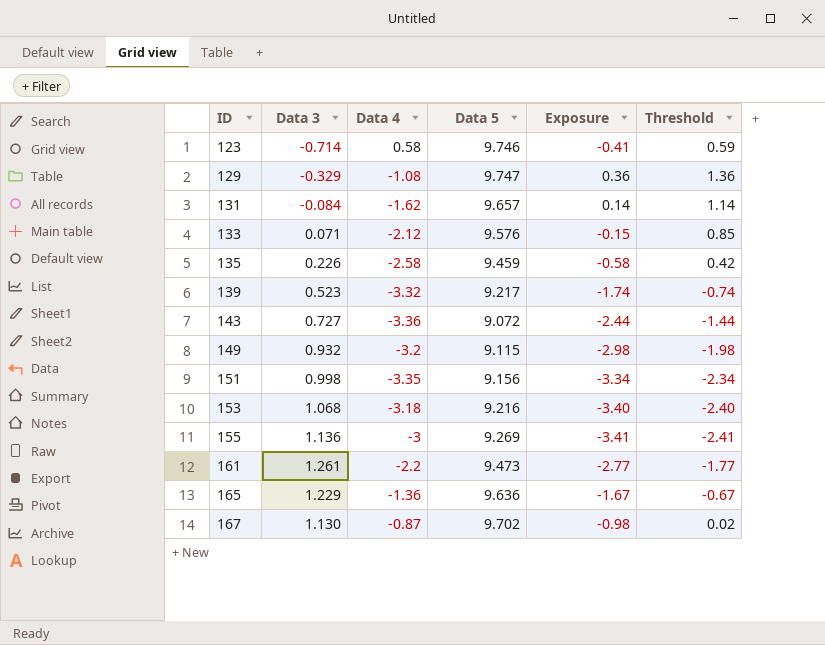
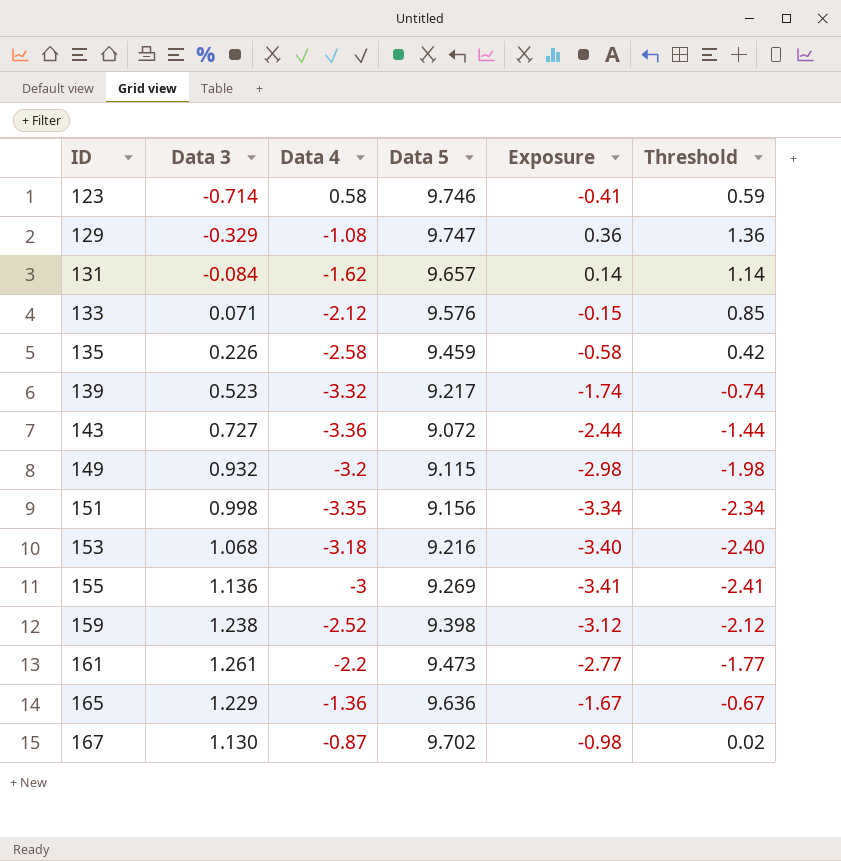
row 159: none -> 1.238 | -2.52 | 9.398 | -3.12 | -2.12

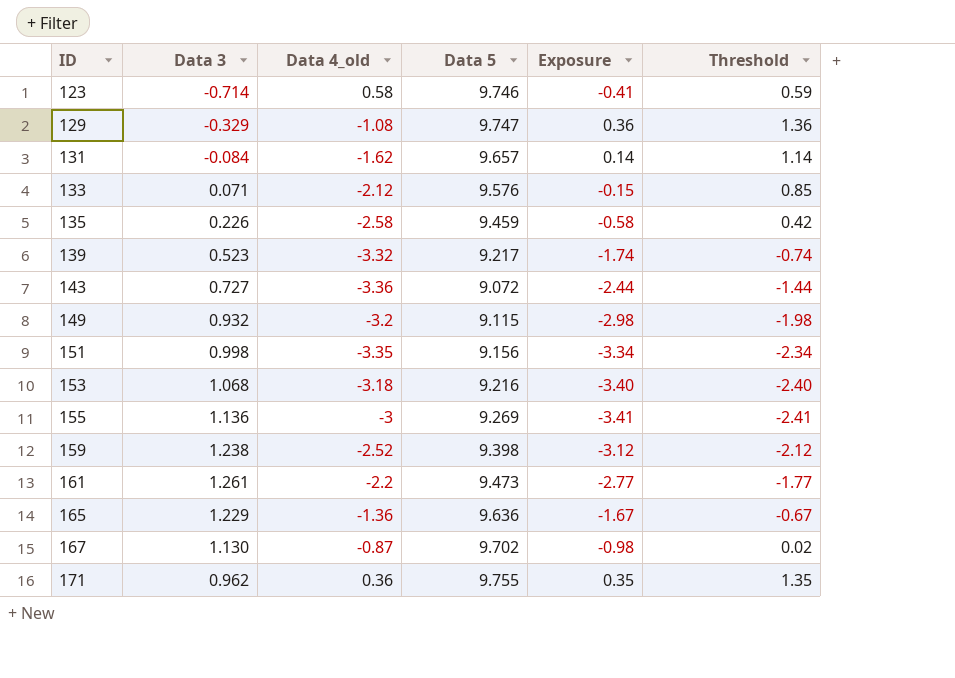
column name: Data 4 -> Data 4_old
row 171: none -> 0.962 | 0.36 | 9.755 | 0.35 | 1.35

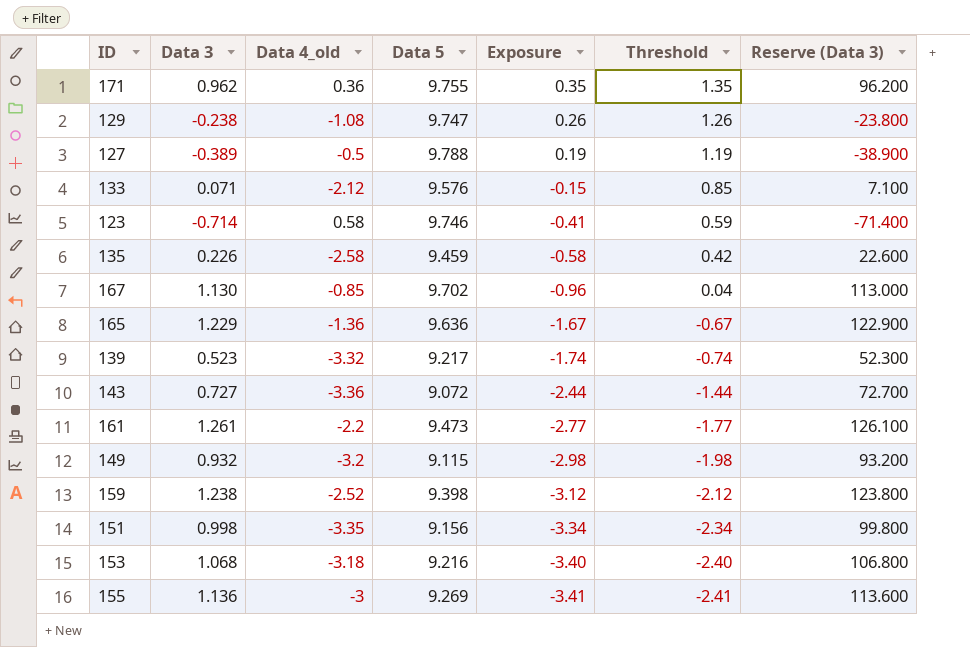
row order: ID ascending -> Exposure descending
column Reserve (Data 3) | formula: none -> [Data 3] * 100
row 131: -0.084 | -1.62 | 9.657 | 0.14 | 1.14 -> none
129 | Data 3: -0.329 -> -0.238
129 | Exposure: 0.36 -> 0.26
129 | Threshold: 1.36 -> 1.26
row 127: none -> -0.389 | -0.5 | 9.788 | 0.19 | 1.19 | -38.900
167 | Data 4_old: -0.87 -> -0.85
167 | Exposure: -0.98 -> -0.96
167 | Threshold: 0.02 -> 0.04

